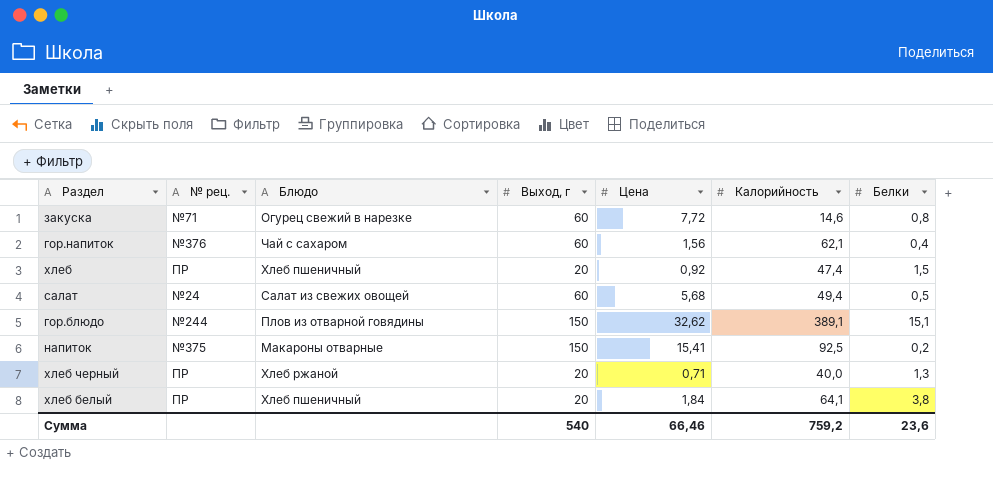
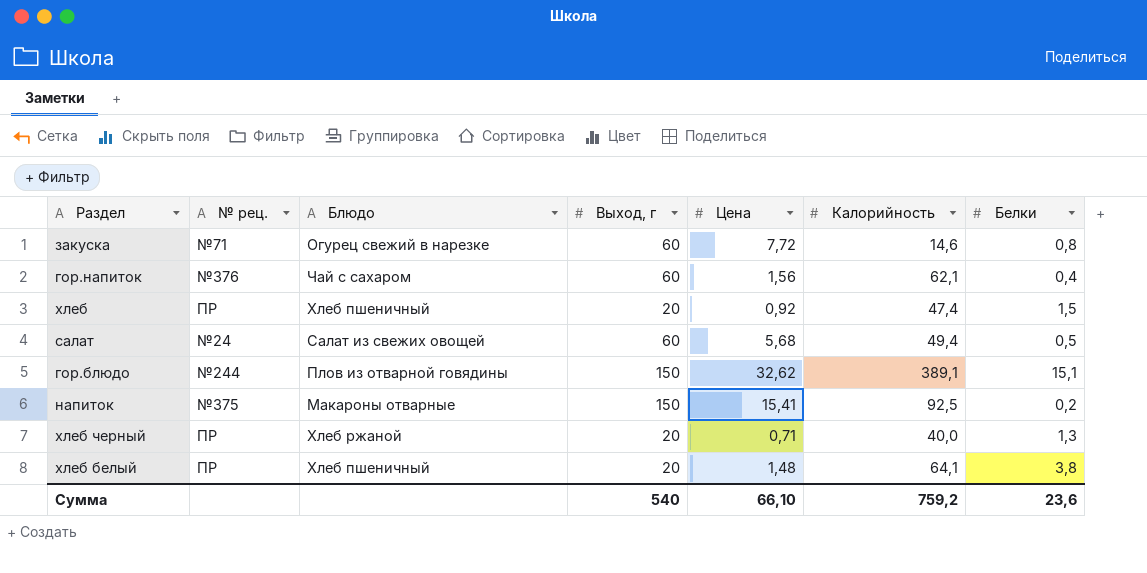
хлеб белый | Цена: 1,84 -> 1,48
Сумма | Цена: 66,46 -> 66,10

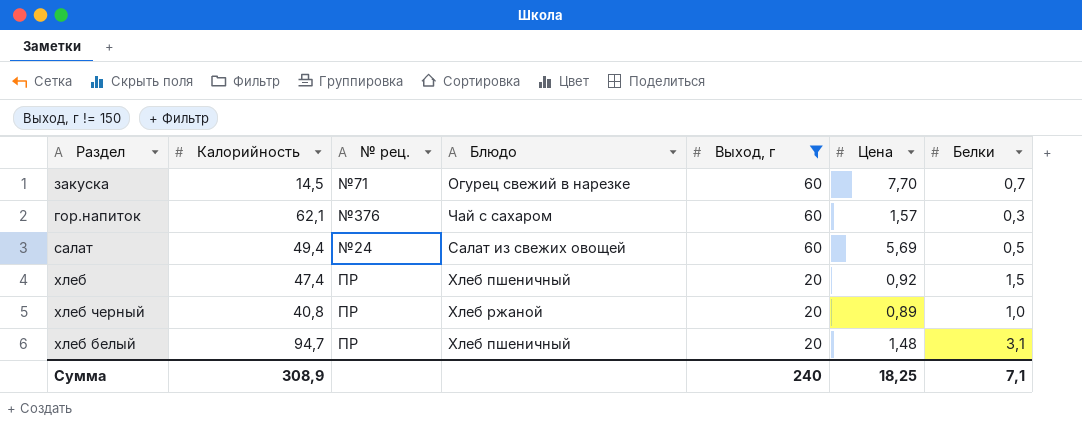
filter: none -> Выход, г != 150
row order: none -> Выход, г descending
column Калорийность | position: 6 -> 2
закуска | Калорийность: 14,6 -> 14,5
закуска | Цена: 7,72 -> 7,70
закуска | Белки: 0,8 -> 0,7
гор.напиток | Цена: 1,56 -> 1,57
гор.напиток | Белки: 0,4 -> 0,3
салат | Цена: 5,68 -> 5,69
хлеб черный | Калорийность: 40,0 -> 40,8
хлеб черный | Цена: 0,71 -> 0,89
хлеб черный | Белки: 1,3 -> 1,0
хлеб белый | Калорийность: 64,1 -> 94,7
хлеб белый | Белки: 3,8 -> 3,1
Сумма | Калорийность: 759,2 -> 308,9
Сумма | Выход, г: 540 -> 240
Сумма | Цена: 66,10 -> 18,25
Сумма | Белки: 23,6 -> 7,1

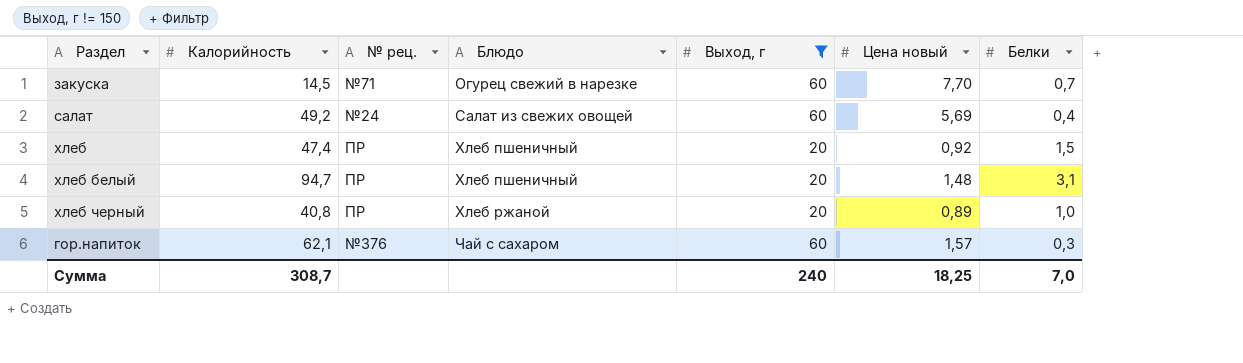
row order: Выход, г descending -> Блюдо ascending
column name: Цена -> Цена новый
салат | Калорийность: 49,4 -> 49,2
салат | Белки: 0,5 -> 0,4
Сумма | Калорийность: 308,9 -> 308,7
Сумма | Белки: 7,1 -> 7,0

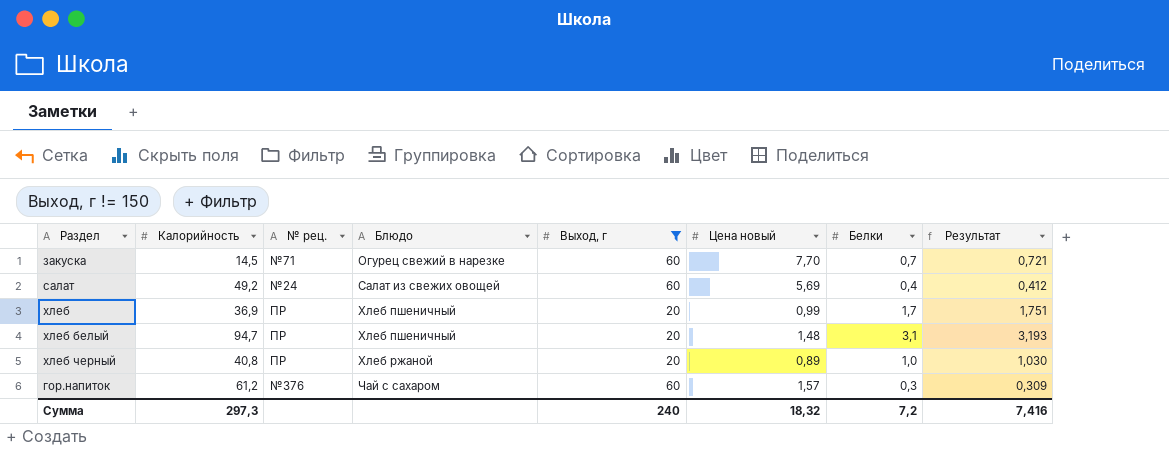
column Результат | formula: none -> [Белки] * 1,03
хлеб | Калорийность: 47,4 -> 36,9
хлеб | Цена новый: 0,92 -> 0,99
хлеб | Белки: 1,5 -> 1,7
гор.напиток | Калорийность: 62,1 -> 61,2
Сумма | Калорийность: 308,7 -> 297,3
Сумма | Цена новый: 18,25 -> 18,32
Сумма | Белки: 7,0 -> 7,2

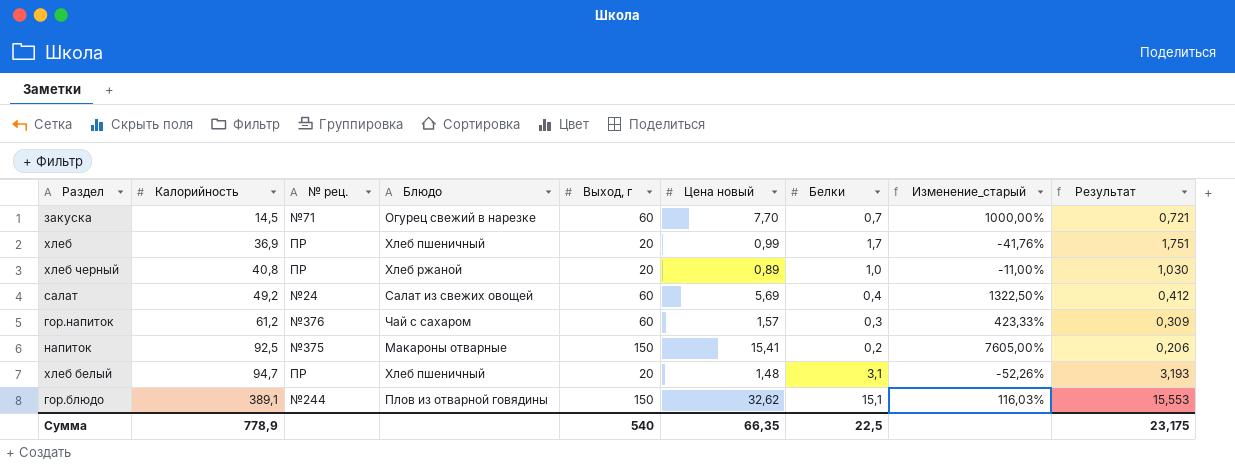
filter: Выход, г != 150 -> none
row order: Блюдо ascending -> Калорийность ascending
column Изменение_старый | formula: none -> ([Цена новый] - [Белки]) / [Белки]
Сумма | Калорийность: 297,3 -> 778,9
Сумма | Выход, г: 240 -> 540
Сумма | Цена новый: 18,32 -> 66,35
Сумма | Белки: 7,2 -> 22,5
Сумма | Результат: 7,416 -> 23,175

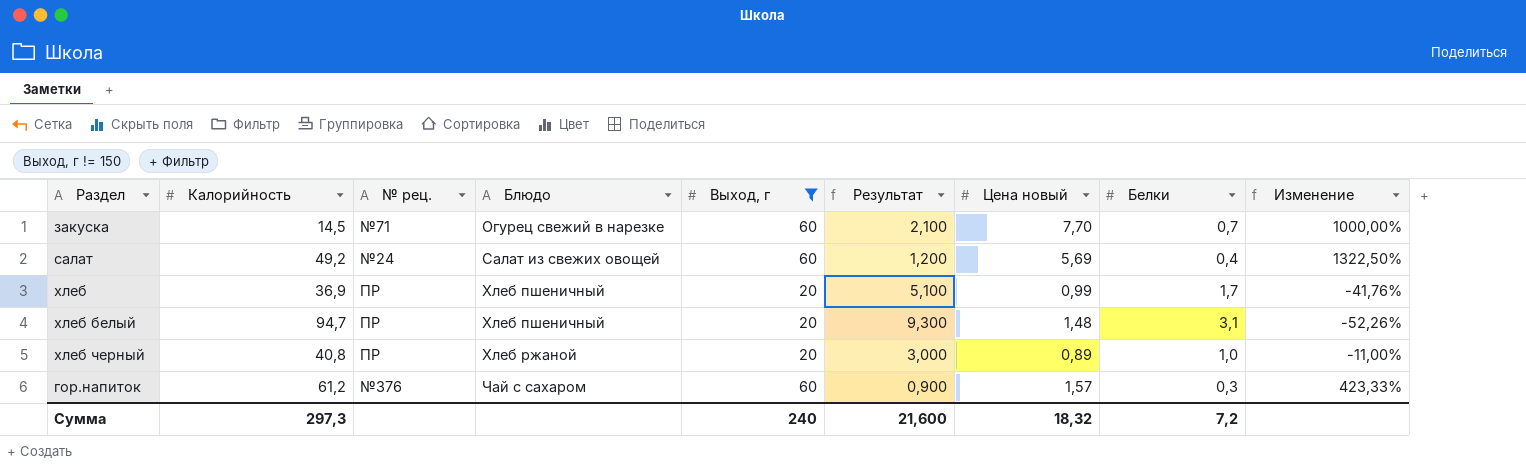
filter: none -> Выход, г != 150
row order: Калорийность ascending -> Блюдо ascending
column Результат | formula: [Белки] * 1,03 -> [Белки] * 3
column Результат | position: 9 -> 6
column name: Изменение_старый -> Изменение
Сумма | Калорийность: 778,9 -> 297,3
Сумма | Выход, г: 540 -> 240
Сумма | Результат: 23,175 -> 21,600
Сумма | Цена новый: 66,35 -> 18,32
Сумма | Белки: 22,5 -> 7,2

